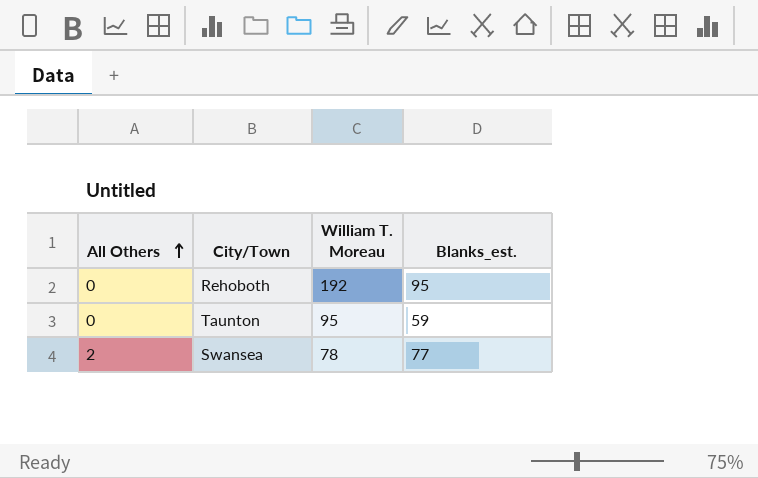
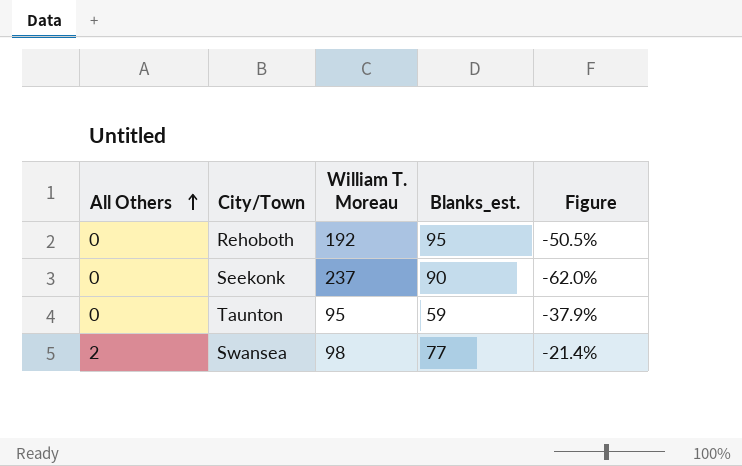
column Figure | formula: none -> ([Blanks_est.] - [William T. Moreau]) / [William T. Moreau]
row Seekonk: none -> 0 | 237 | 90 | -62.0%
Swansea | William T. Moreau: 78 -> 98

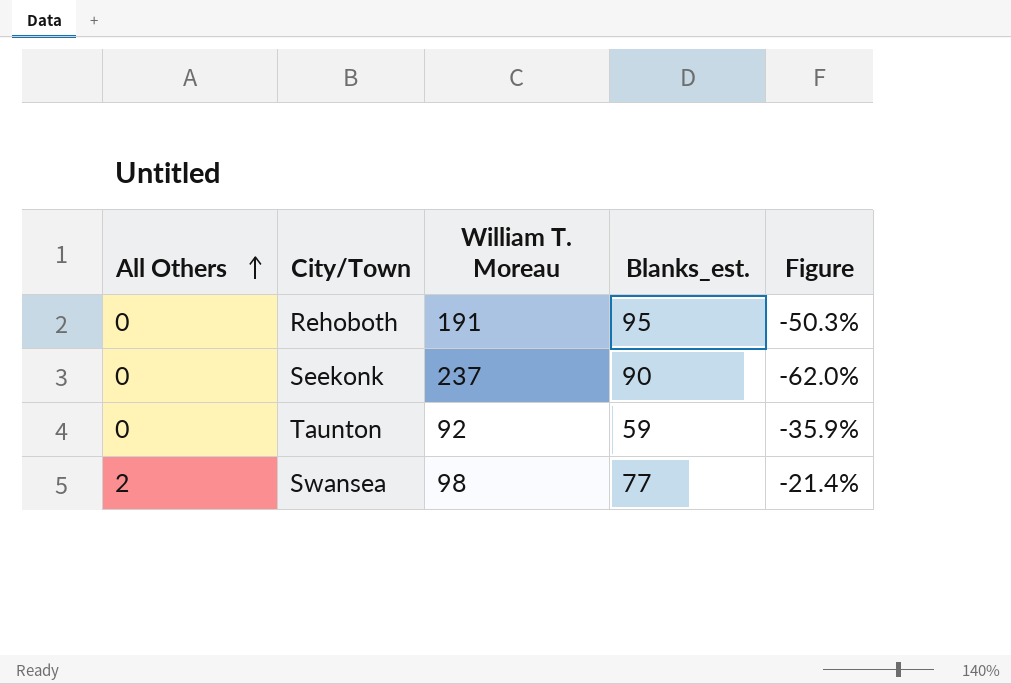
Rehoboth | William T. Moreau: 192 -> 191
Rehoboth | Figure: -50.5% -> -50.3%
Taunton | William T. Moreau: 95 -> 92
Taunton | Figure: -37.9% -> -35.9%

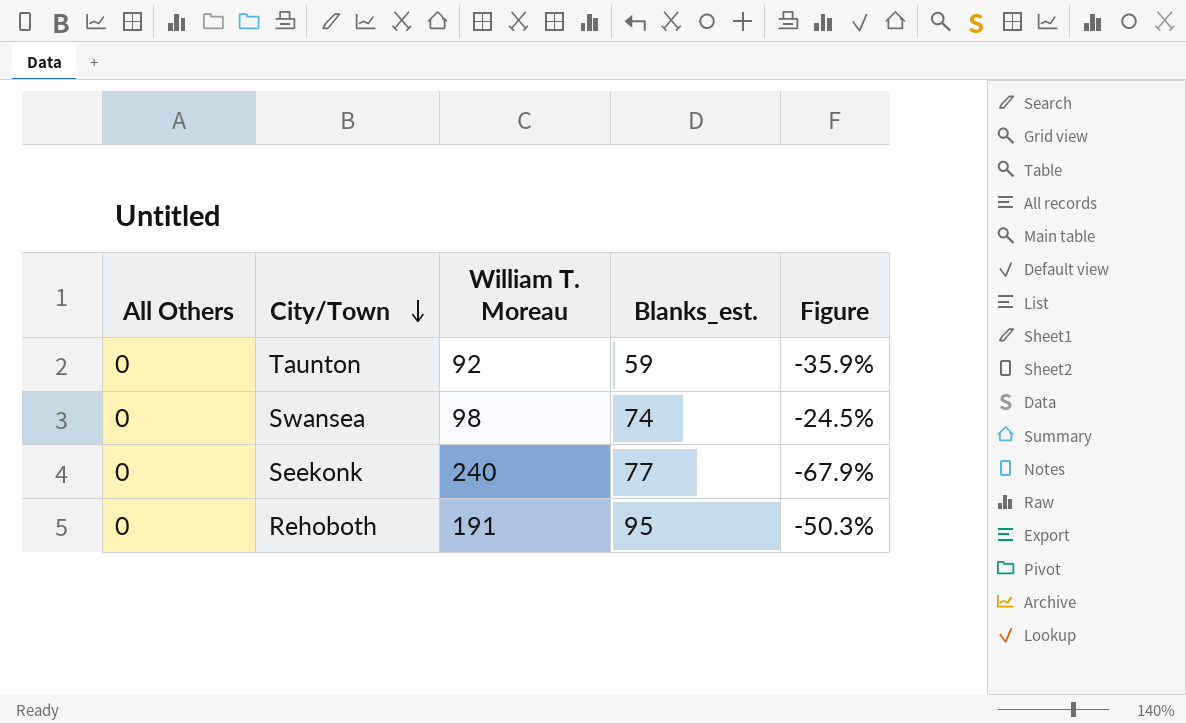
row order: All Others ascending -> City/Town descending
Swansea | All Others: 2 -> 0
Swansea | Blanks_est.: 77 -> 74
Swansea | Figure: -21.4% -> -24.5%
Seekonk | William T. Moreau: 237 -> 240
Seekonk | Blanks_est.: 90 -> 77
Seekonk | Figure: -62.0% -> -67.9%

